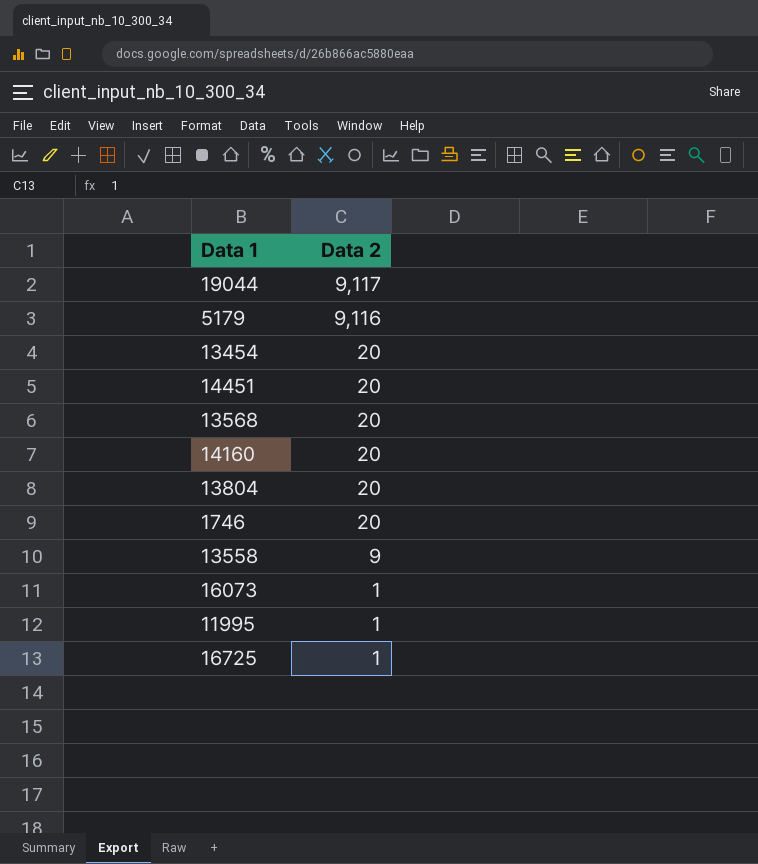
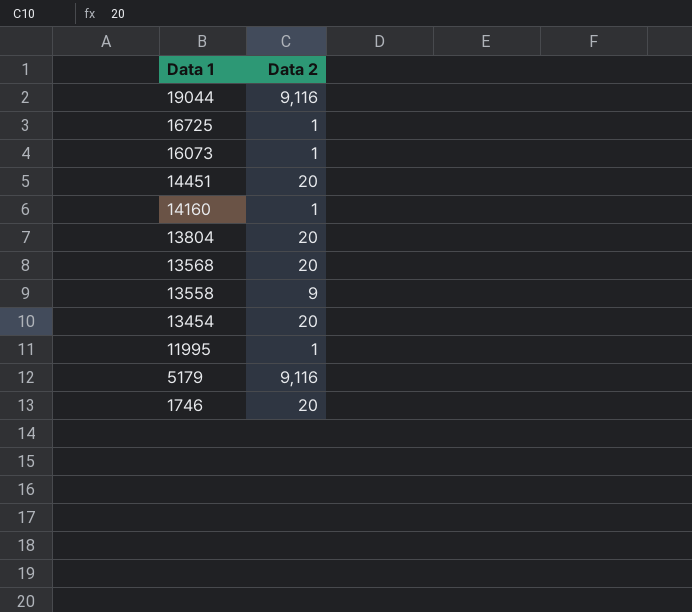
row order: Data 2 descending -> Data 1 descending
19044 | Data 2: 9,117 -> 9,116
14160 | Data 2: 20 -> 1

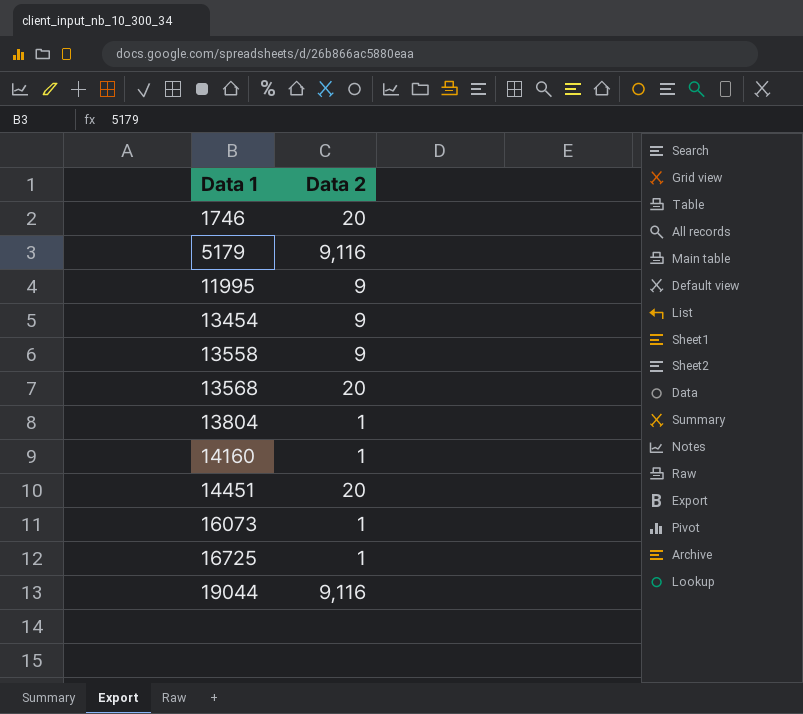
row order: Data 1 descending -> Data 1 ascending
11995 | Data 2: 1 -> 9
13454 | Data 2: 20 -> 9
13804 | Data 2: 20 -> 1

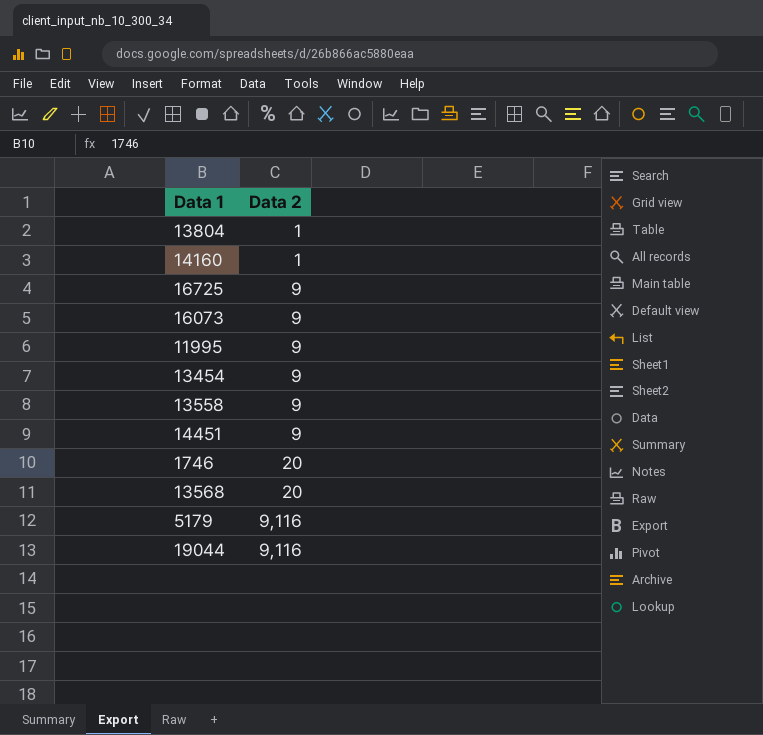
row order: Data 1 ascending -> Data 2 ascending
16725 | Data 2: 1 -> 9
16073 | Data 2: 1 -> 9
14451 | Data 2: 20 -> 9

